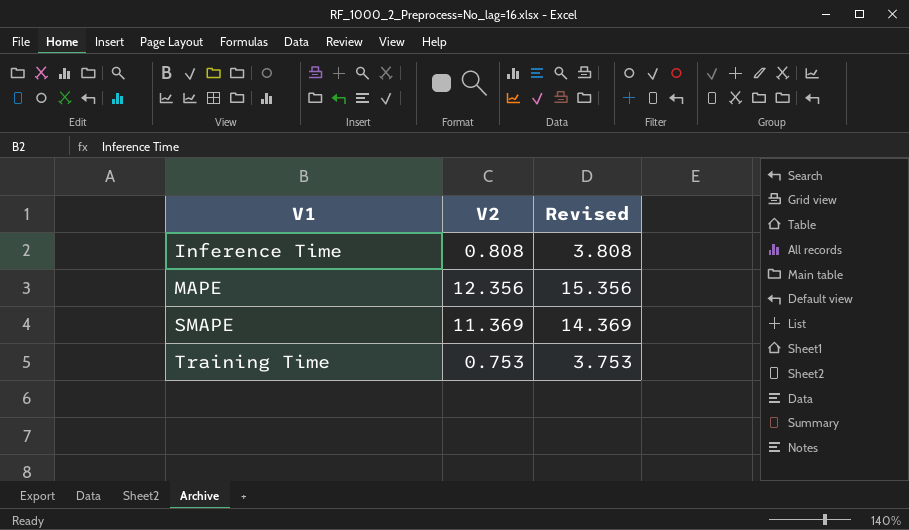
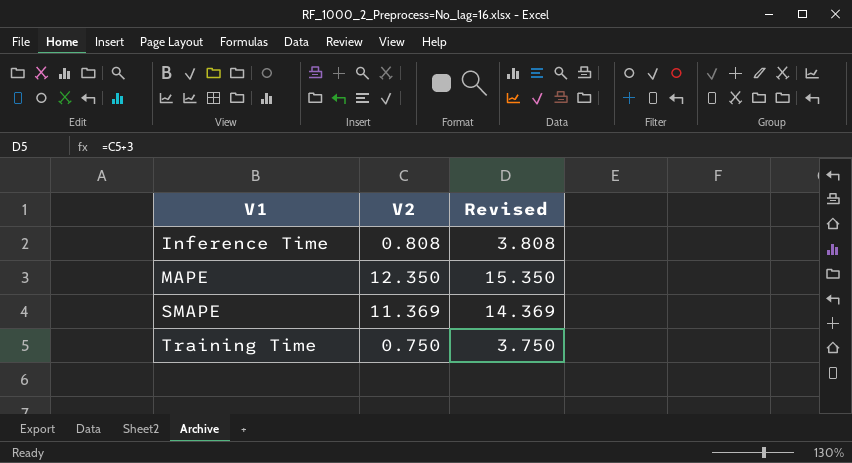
MAPE | V2: 12.356 -> 12.350
MAPE | Revised: 15.356 -> 15.350
Training Time | V2: 0.753 -> 0.750
Training Time | Revised: 3.753 -> 3.750

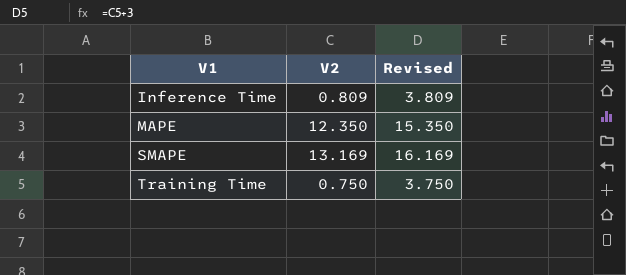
Inference Time | V2: 0.808 -> 0.809
Inference Time | Revised: 3.808 -> 3.809
SMAPE | V2: 11.369 -> 13.169
SMAPE | Revised: 14.369 -> 16.169

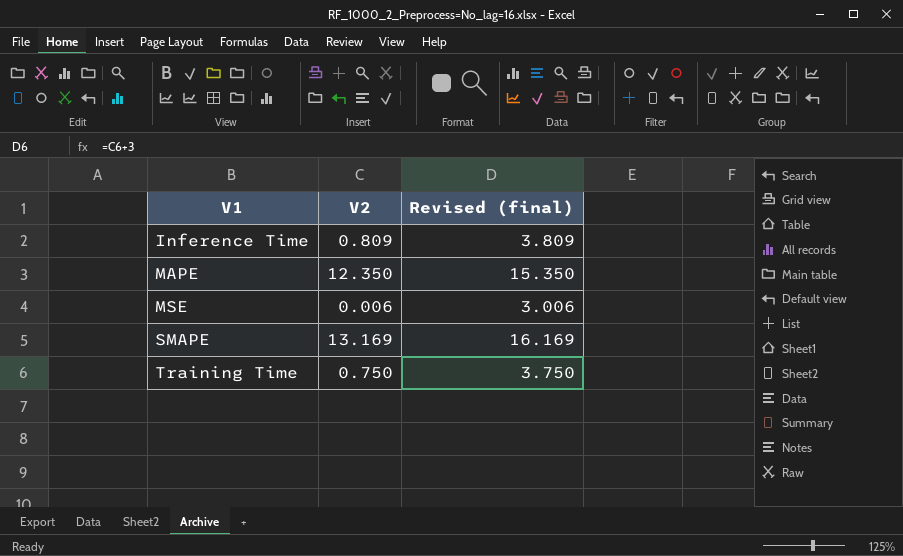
column name: Revised -> Revised (final)
row MSE: none -> 0.006 | 3.006

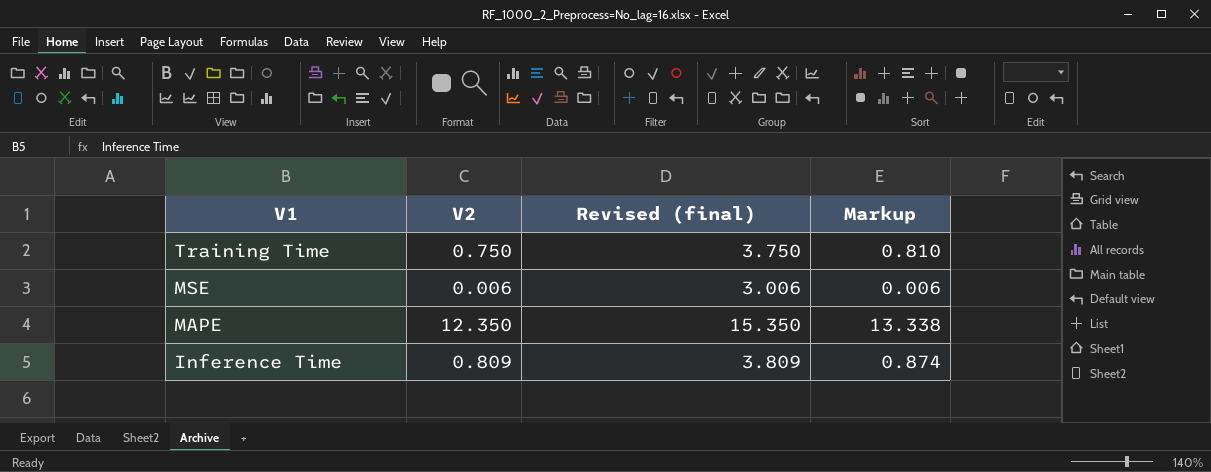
row order: V1 ascending -> V1 descending
column Markup | formula: none -> [V2] * 1.08
row SMAPE: 13.169 | 16.169 -> none

